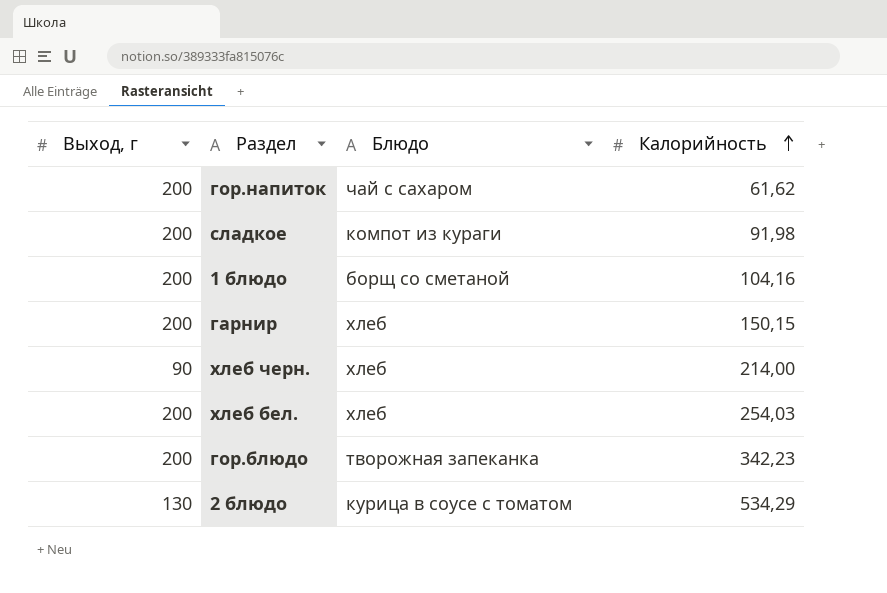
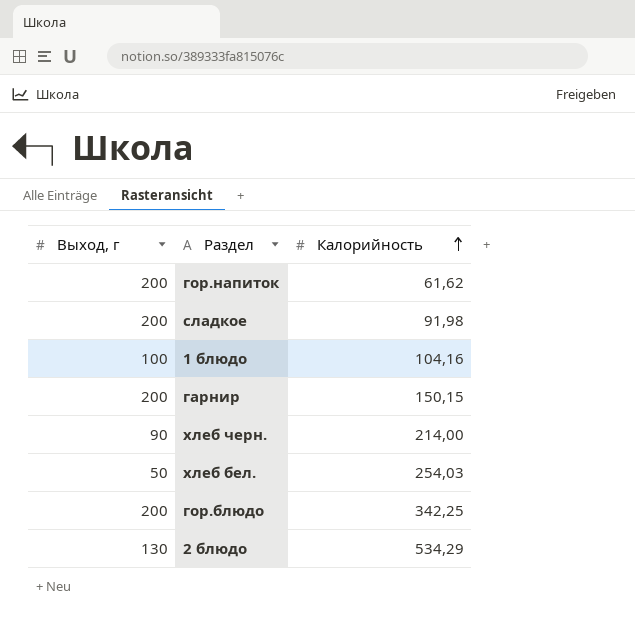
column Блюдо | position: 3 -> none
1 блюдо | Выход, г: 200 -> 100
хлеб бел. | Выход, г: 200 -> 50
гор.блюдо | Калорийность: 342,23 -> 342,25

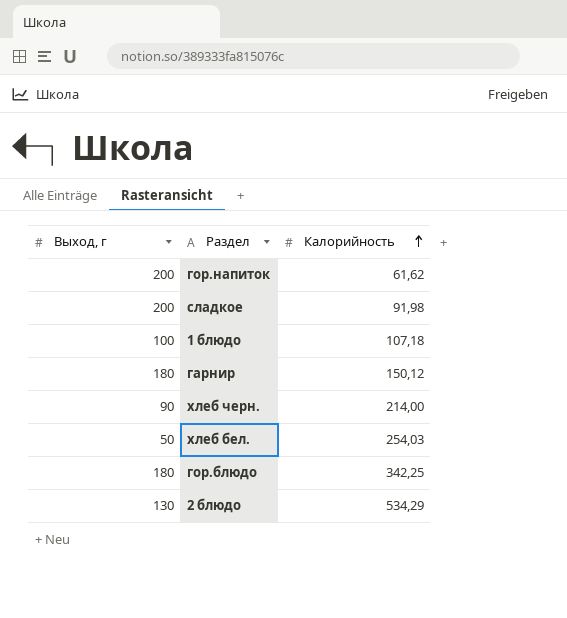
1 блюдо | Калорийность: 104,16 -> 107,18
гарнир | Выход, г: 200 -> 180
гарнир | Калорийность: 150,15 -> 150,12
гор.блюдо | Выход, г: 200 -> 180

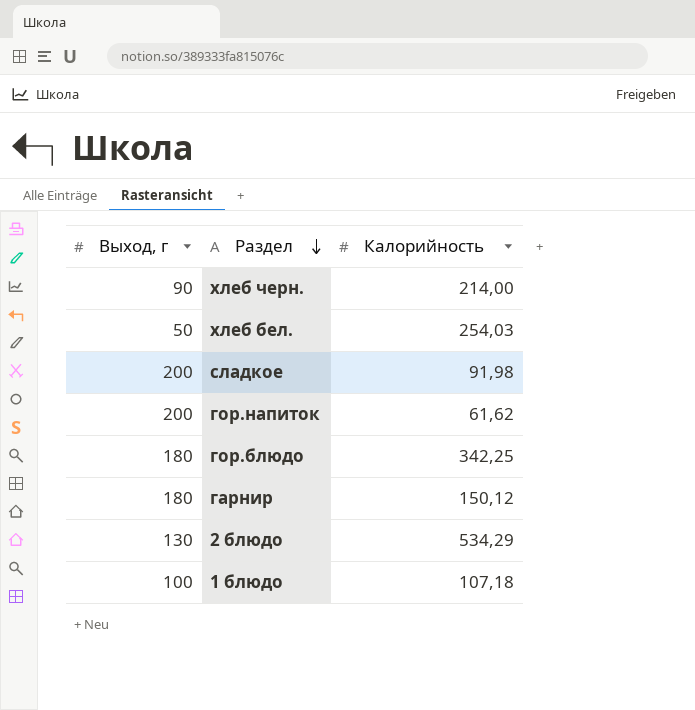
row order: Калорийность ascending -> Раздел descending

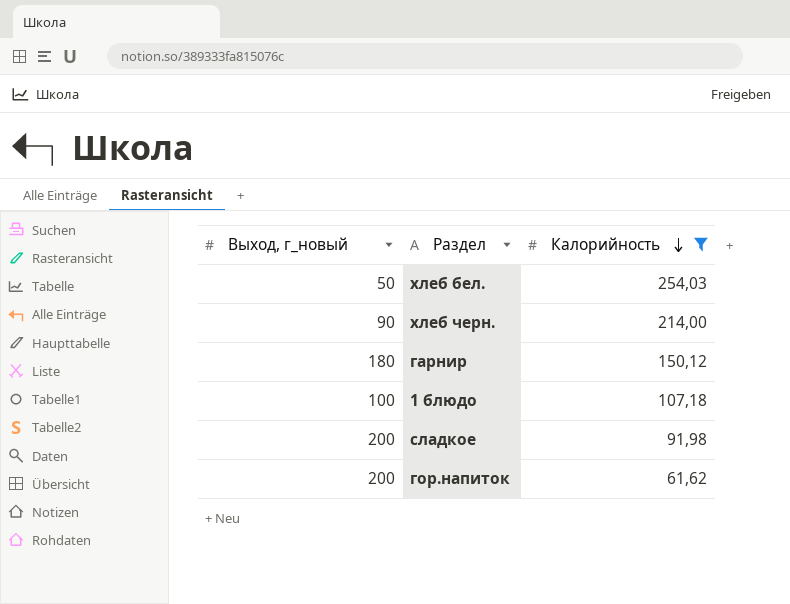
filter: none -> Калорийность <= 254,03
row order: Раздел descending -> Калорийность descending
column name: Выход, г -> Выход, г_новый

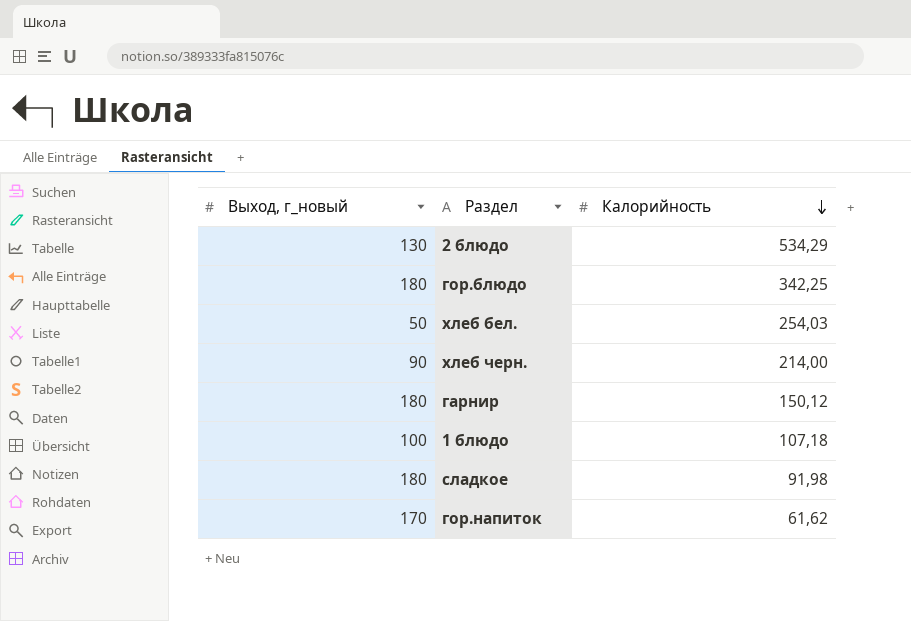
filter: Калорийность <= 254,03 -> none
сладкое | Выход, г_новый: 200 -> 180
гор.напиток | Выход, г_новый: 200 -> 170

